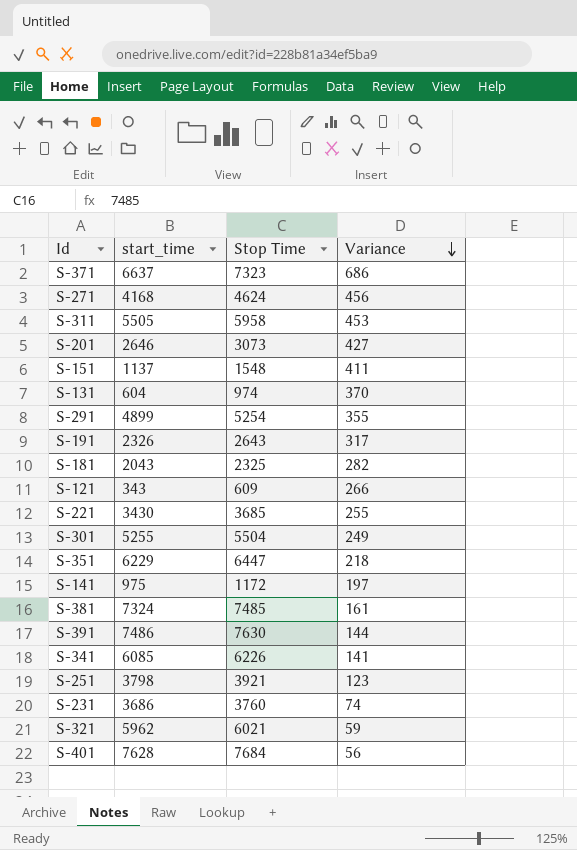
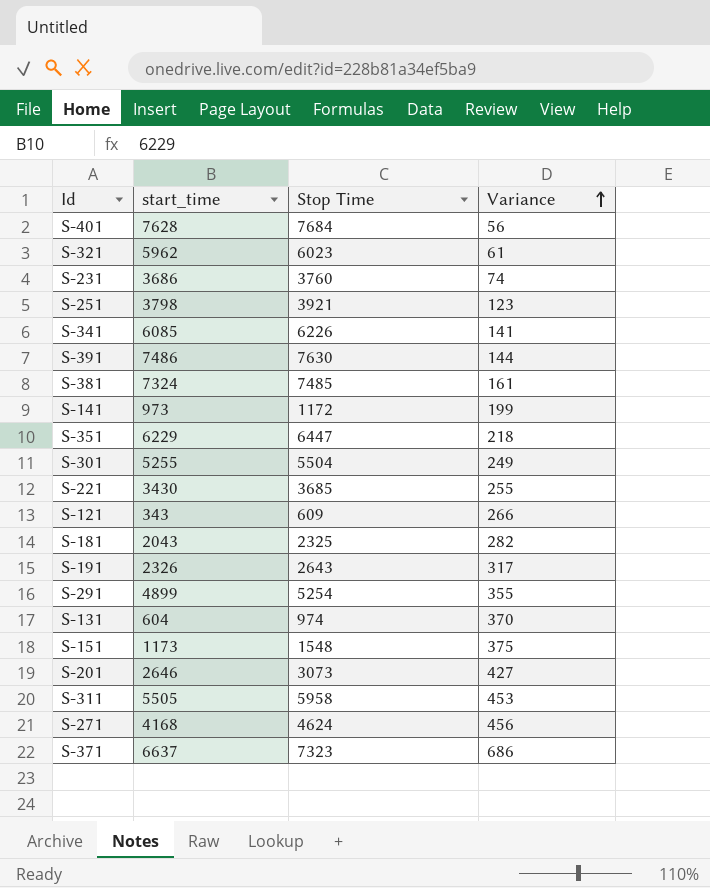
row order: Variance descending -> Variance ascending
S-321 | Stop Time: 6021 -> 6023
S-321 | Variance: 59 -> 61
S-141 | start_time: 975 -> 973
S-141 | Variance: 197 -> 199
S-151 | start_time: 1137 -> 1173
S-151 | Variance: 411 -> 375

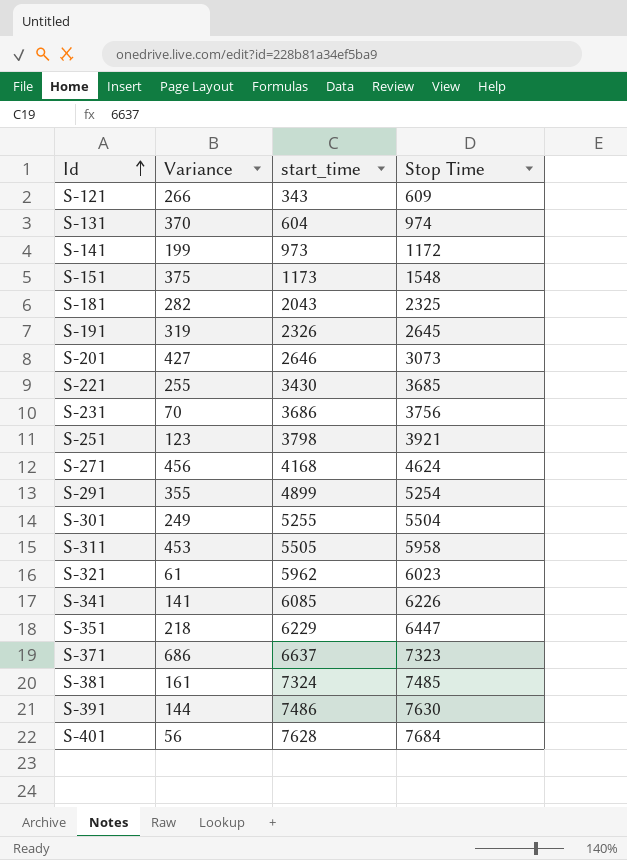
row order: Variance ascending -> Id ascending
column Variance | position: 4 -> 2
S-191 | Variance: 317 -> 319
S-191 | Stop Time: 2643 -> 2645
S-231 | Variance: 74 -> 70
S-231 | Stop Time: 3760 -> 3756

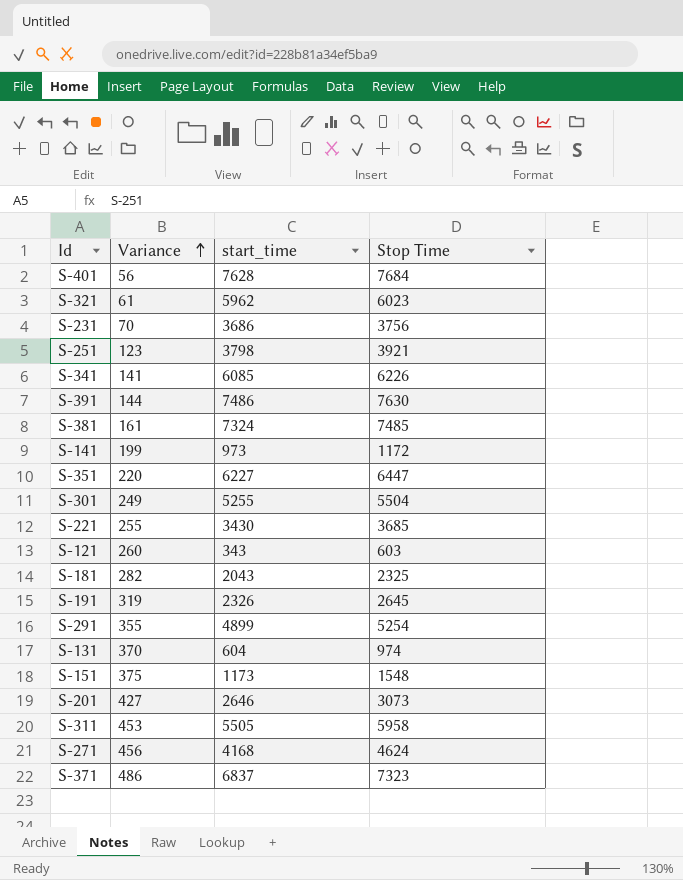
row order: Id ascending -> Variance ascending
S-351 | Variance: 218 -> 220
S-351 | start_time: 6229 -> 6227
S-121 | Variance: 266 -> 260
S-121 | Stop Time: 609 -> 603
S-371 | Variance: 686 -> 486
S-371 | start_time: 6637 -> 6837

